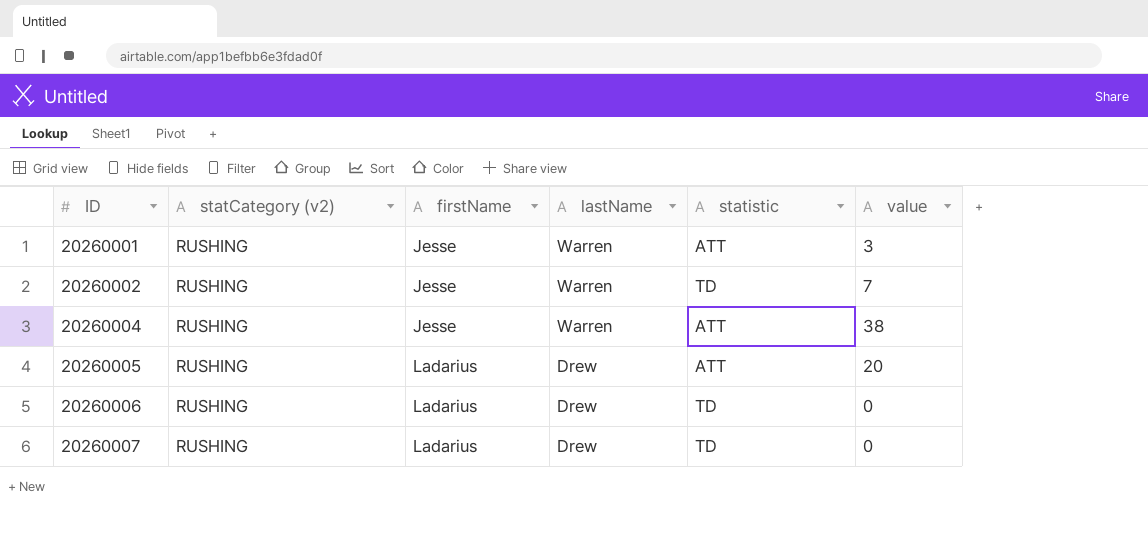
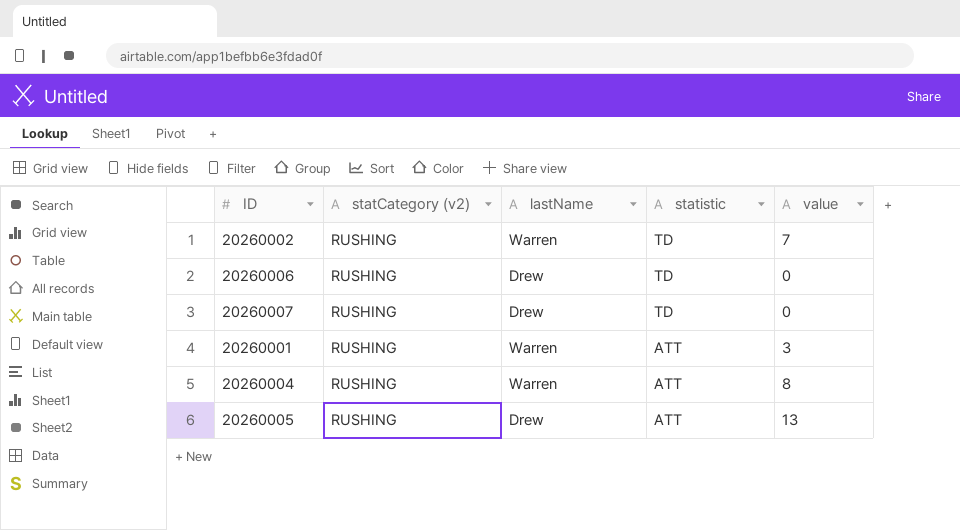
row order: ID ascending -> statistic descending
column firstName | position: 3 -> none
20260004 | value: 38 -> 8
20260005 | value: 20 -> 13

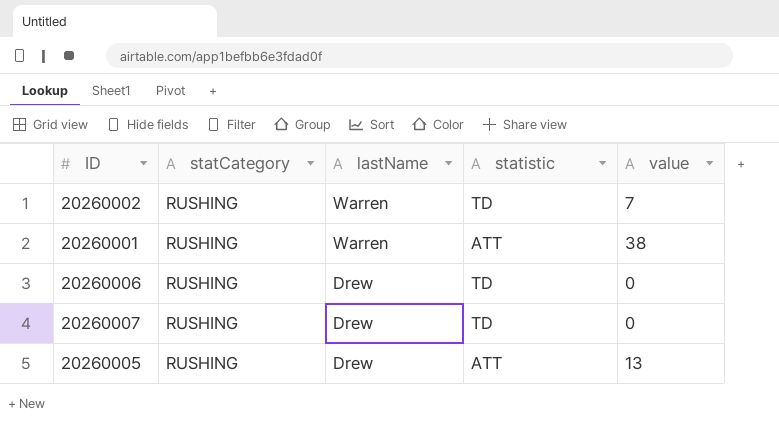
row order: statistic descending -> lastName descending
column name: statCategory (v2) -> statCategory
row 20260004: RUSHING | Warren | ATT | 8 -> none
20260001 | value: 3 -> 38

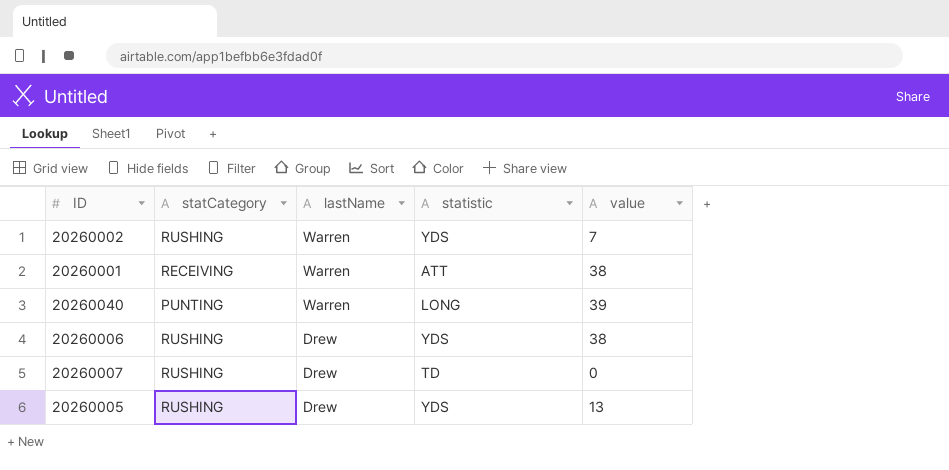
20260002 | statistic: TD -> YDS
20260001 | statCategory: RUSHING -> RECEIVING
row 20260040: none -> PUNTING | Warren | LONG | 39
20260006 | statistic: TD -> YDS
20260006 | value: 0 -> 38
20260005 | statistic: ATT -> YDS

